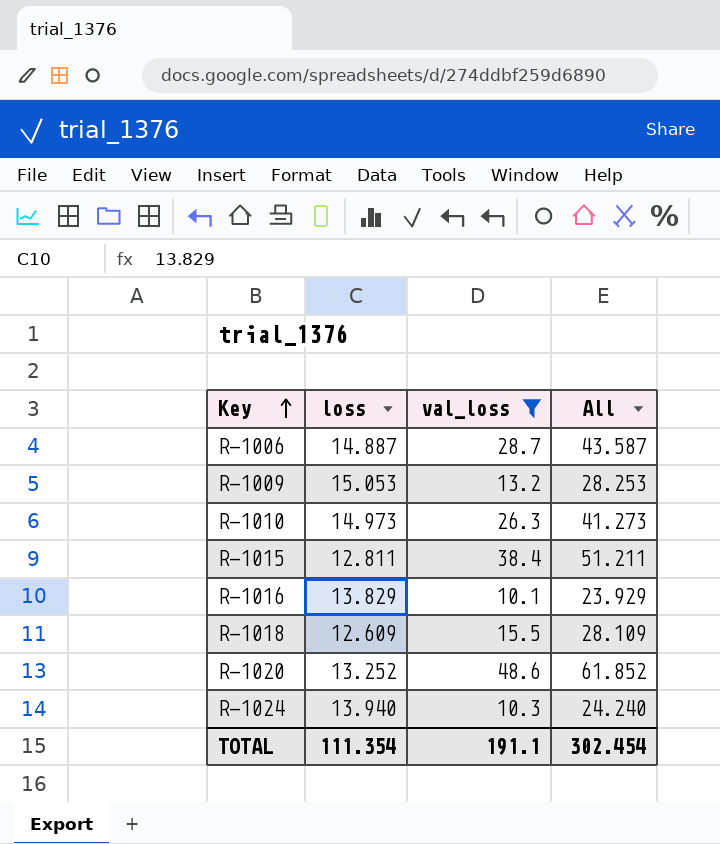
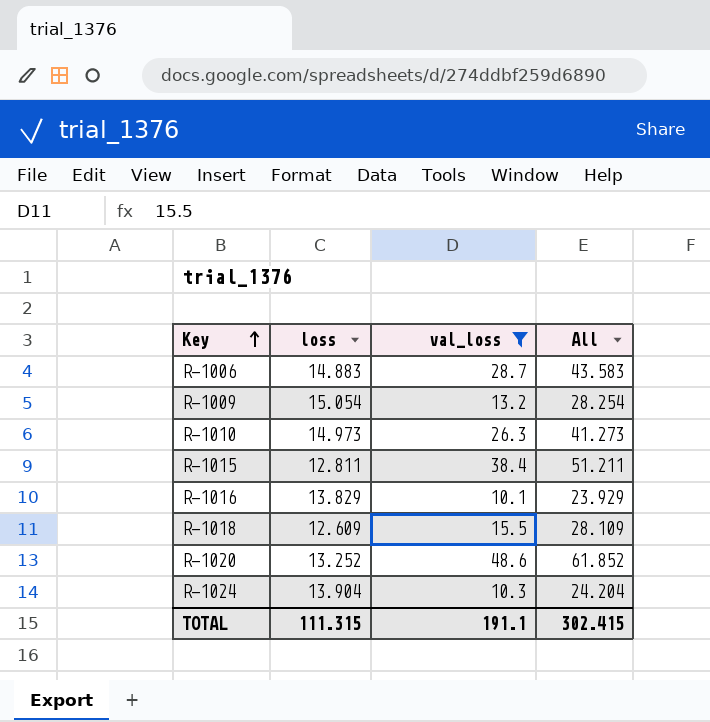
R-1006 | loss: 14.887 -> 14.883
R-1006 | All: 43.587 -> 43.583
R-1009 | loss: 15.053 -> 15.054
R-1009 | All: 28.253 -> 28.254
R-1024 | loss: 13.940 -> 13.904
R-1024 | All: 24.240 -> 24.204
TOTAL | loss: 111.354 -> 111.315
TOTAL | All: 302.454 -> 302.415

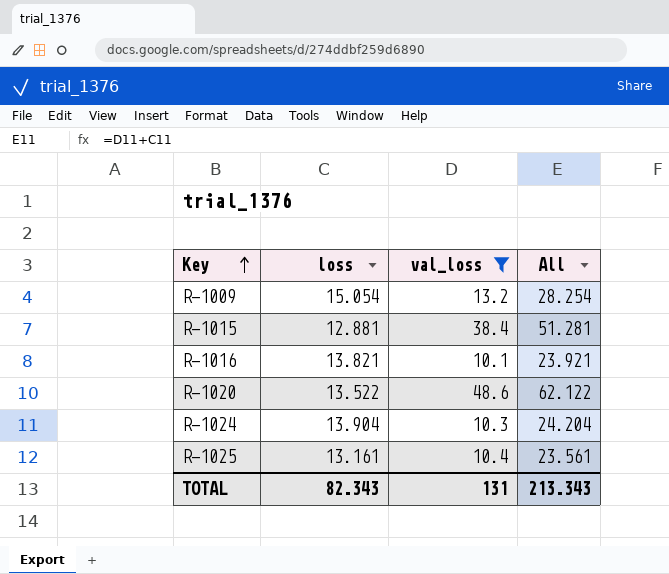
row R-1006: 14.883 | 28.7 | 43.583 -> none
row R-1010: 14.973 | 26.3 | 41.273 -> none
row R-1018: 12.609 | 15.5 | 28.109 -> none
R-1015 | loss: 12.811 -> 12.881
R-1015 | All: 51.211 -> 51.281
R-1016 | loss: 13.829 -> 13.821
R-1016 | All: 23.929 -> 23.921
R-1020 | loss: 13.252 -> 13.522
R-1020 | All: 61.852 -> 62.122
row R-1025: none -> 13.161 | 10.4 | 23.561
TOTAL | loss: 111.315 -> 82.343
TOTAL | val_loss: 191.1 -> 131
TOTAL | All: 302.415 -> 213.343

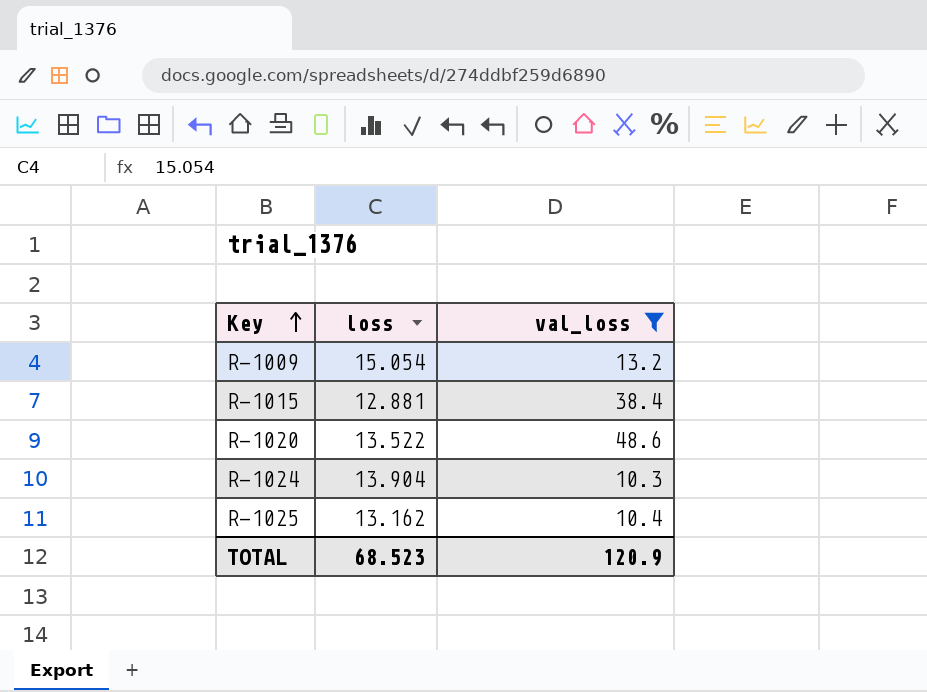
column All | formula: [loss] + [val_loss] -> none
row R-1016: 13.821 | 10.1 | 23.921 -> none
R-1025 | loss: 13.161 -> 13.162
TOTAL | loss: 82.343 -> 68.523
TOTAL | val_loss: 131 -> 120.9

